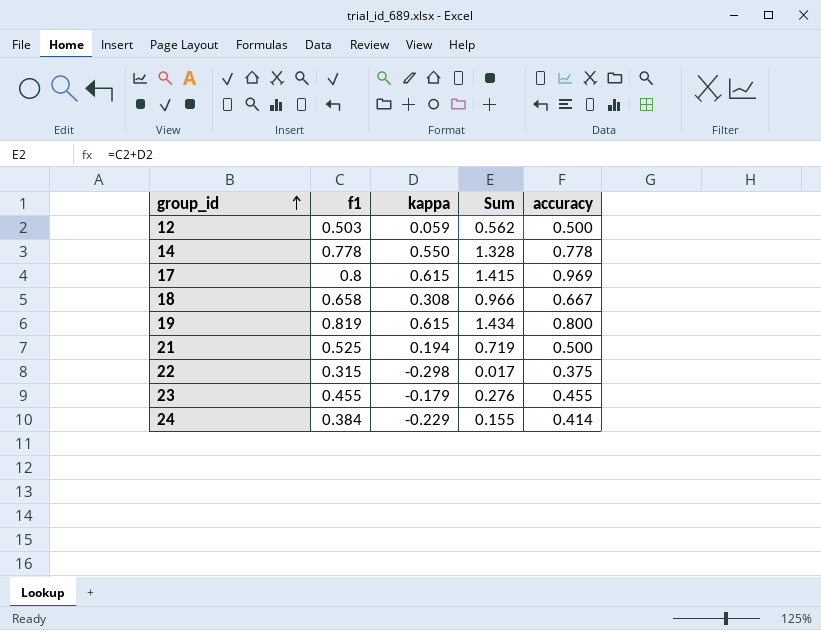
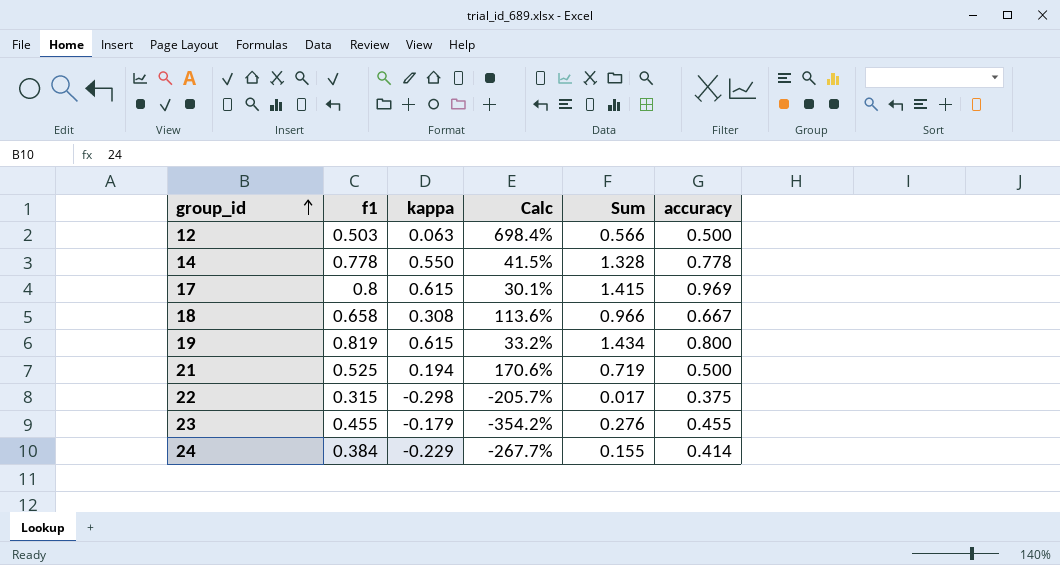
column Calc | formula: none -> ([f1] - [kappa]) / [kappa]
12 | kappa: 0.059 -> 0.063
12 | Sum: 0.562 -> 0.566

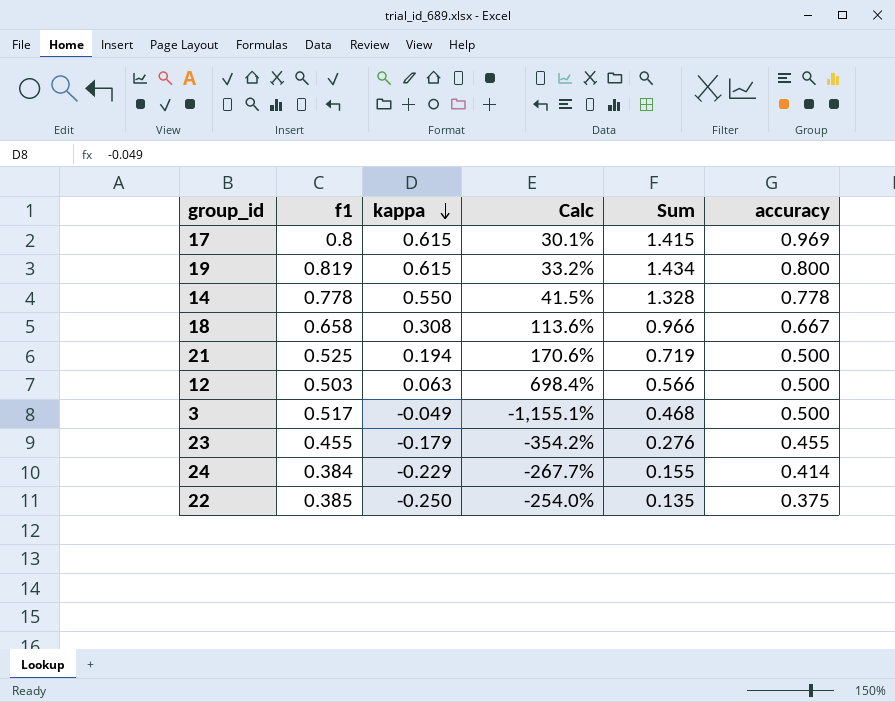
row order: group_id ascending -> kappa descending
row 3: none -> 0.517 | -0.049 | -1,155.1% | 0.468 | 0.500
22 | f1: 0.315 -> 0.385
22 | kappa: -0.298 -> -0.250
22 | Calc: -205.7% -> -254.0%
22 | Sum: 0.017 -> 0.135

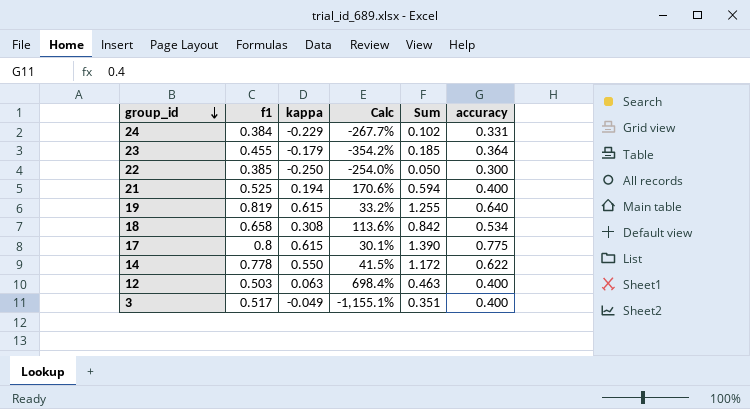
row order: kappa descending -> group_id descending
column Sum | formula: [f1] + [kappa] -> [kappa] + [accuracy]
24 | accuracy: 0.414 -> 0.331
23 | accuracy: 0.455 -> 0.364
22 | accuracy: 0.375 -> 0.300
21 | accuracy: 0.500 -> 0.400
19 | accuracy: 0.800 -> 0.640
18 | accuracy: 0.667 -> 0.534
17 | accuracy: 0.969 -> 0.775
14 | accuracy: 0.778 -> 0.622
12 | accuracy: 0.500 -> 0.400
3 | accuracy: 0.500 -> 0.400

